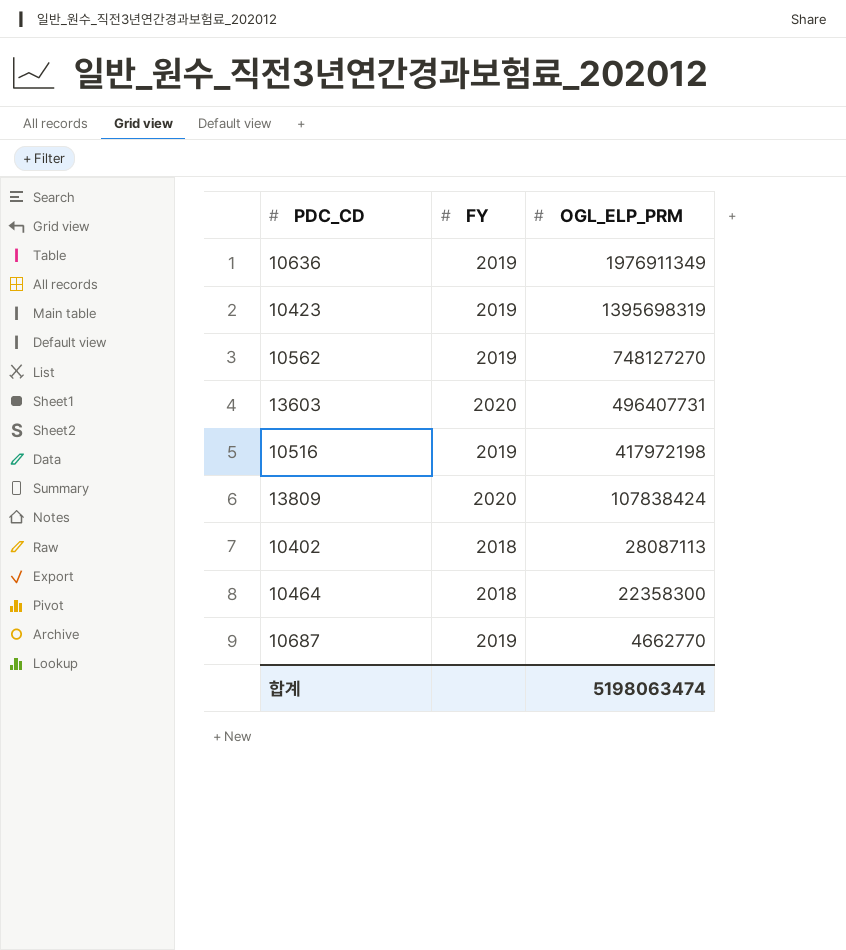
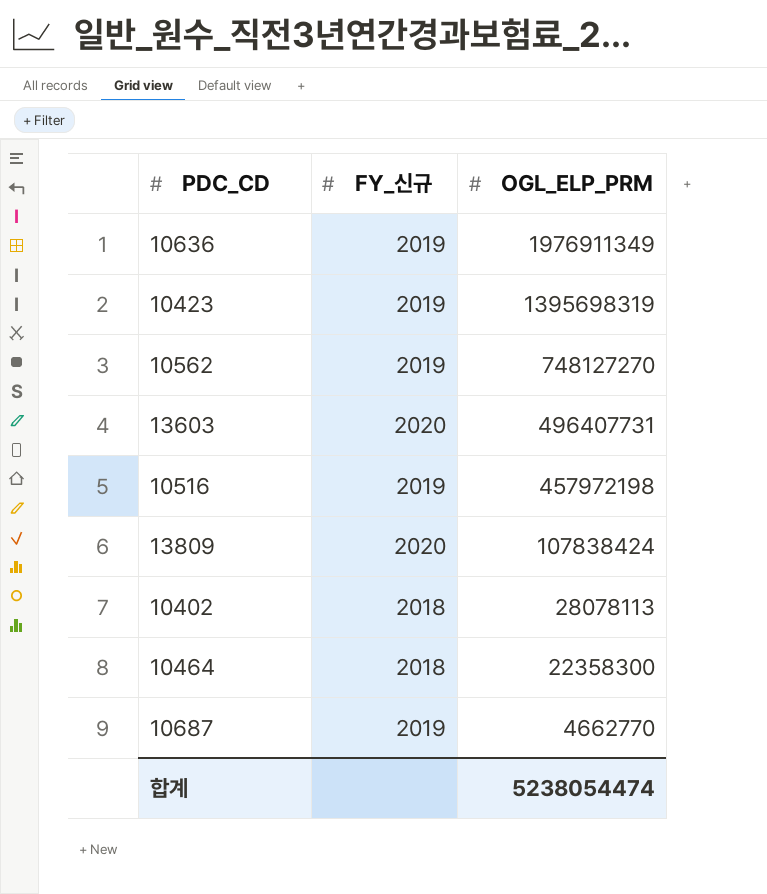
column name: FY -> FY_신규
10516 | OGL_ELP_PRM: 417972198 -> 457972198
10402 | OGL_ELP_PRM: 28087113 -> 28078113
합계 | OGL_ELP_PRM: 5198063474 -> 5238054474

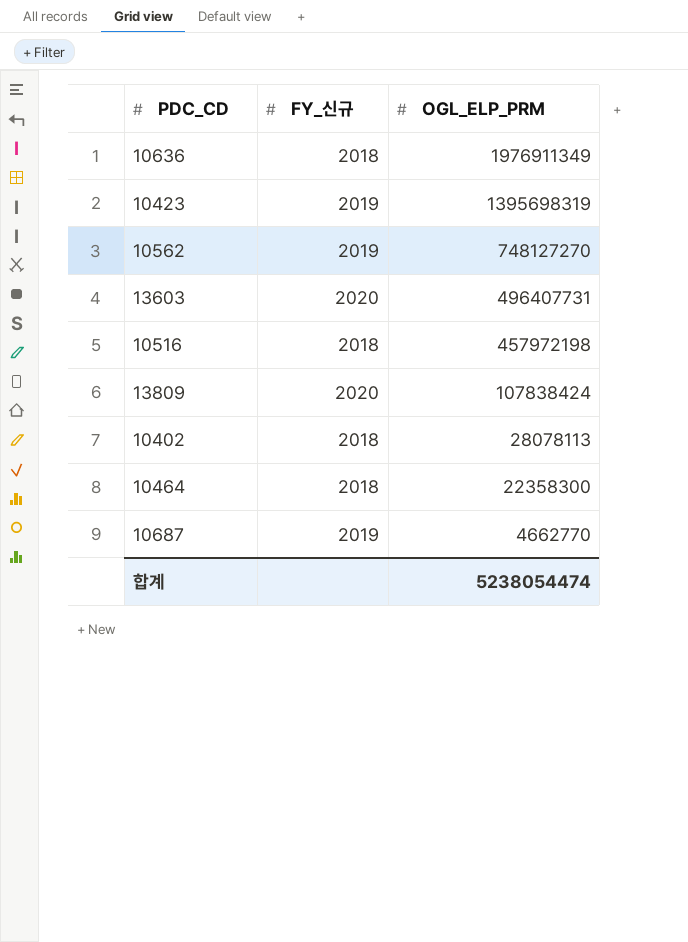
10636 | FY_신규: 2019 -> 2018
10516 | FY_신규: 2019 -> 2018

